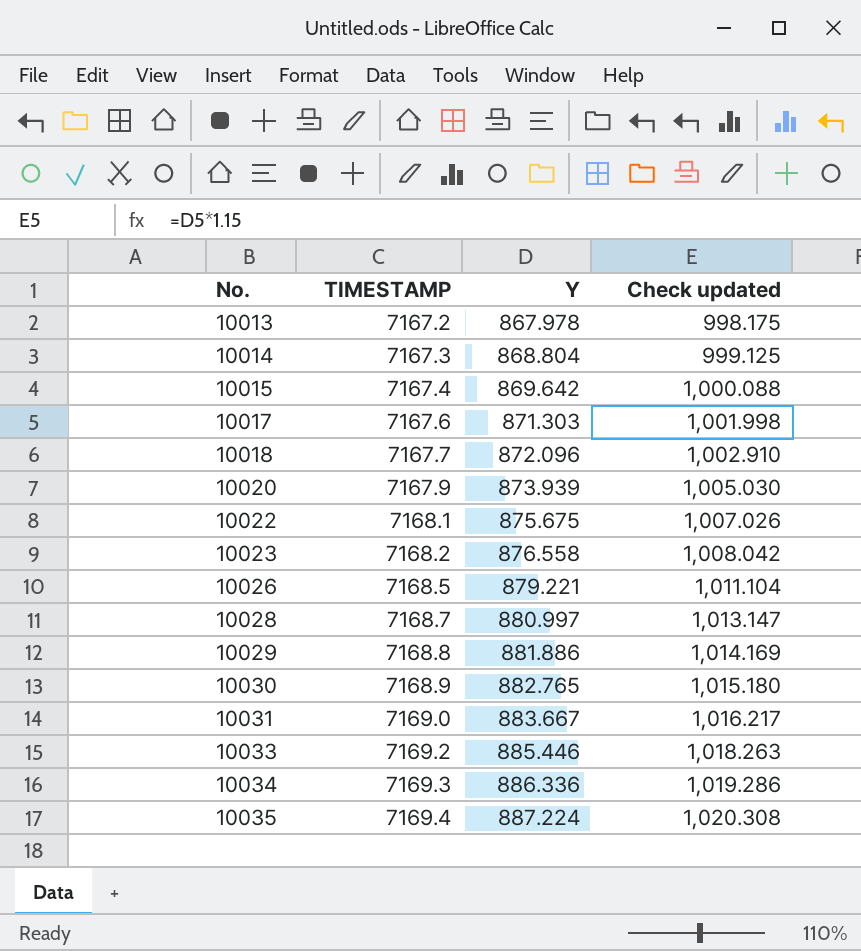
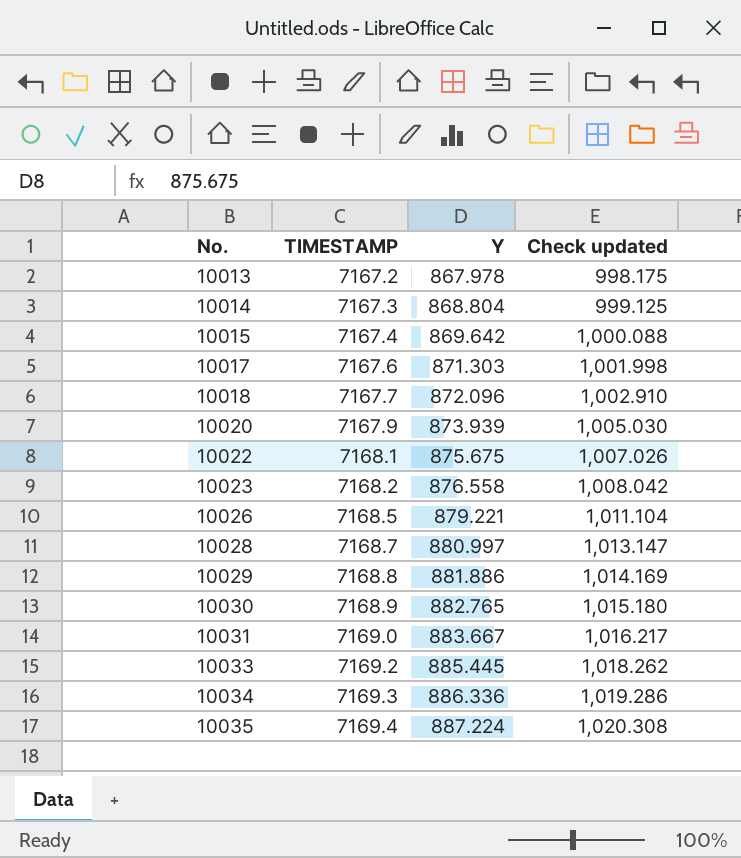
10033 | Y: 885.446 -> 885.445
10033 | Check updated: 1,018.263 -> 1,018.262

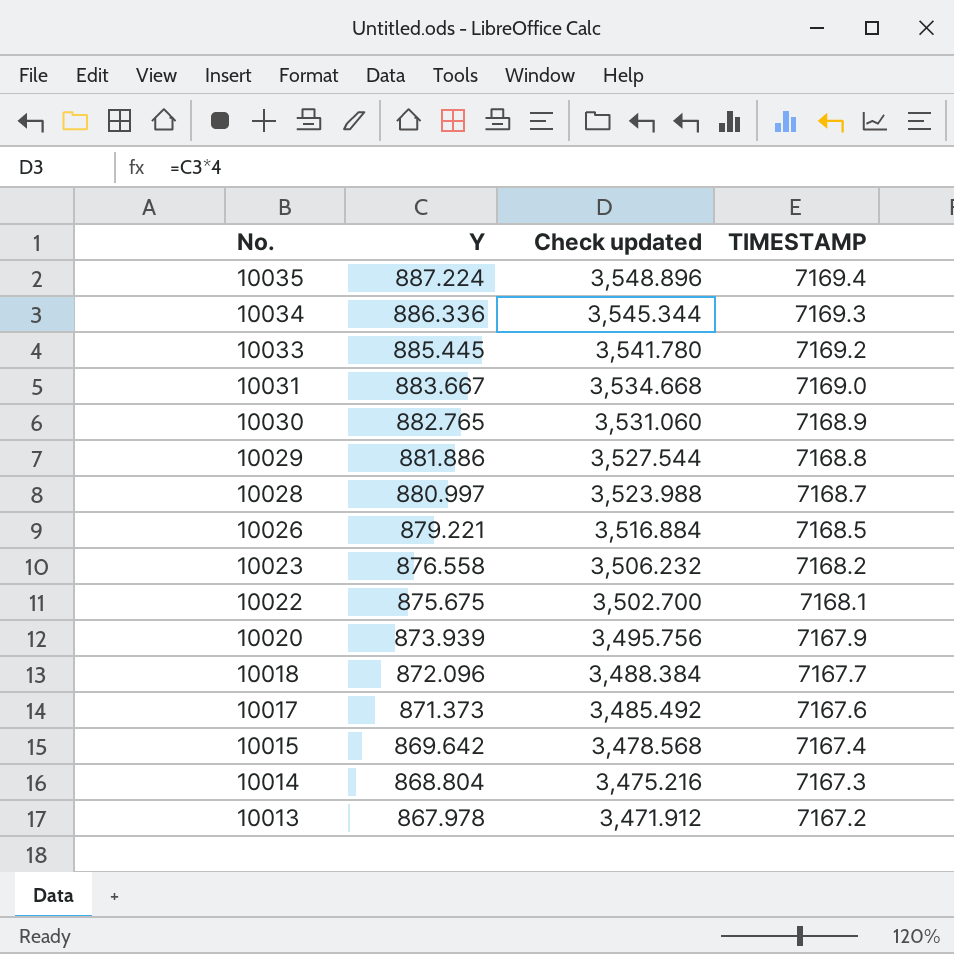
row order: No. ascending -> No. descending
column Check updated | formula: [Y] * 1.15 -> [Y] * 4
column TIMESTAMP | position: 2 -> 4
10017 | Y: 871.303 -> 871.373

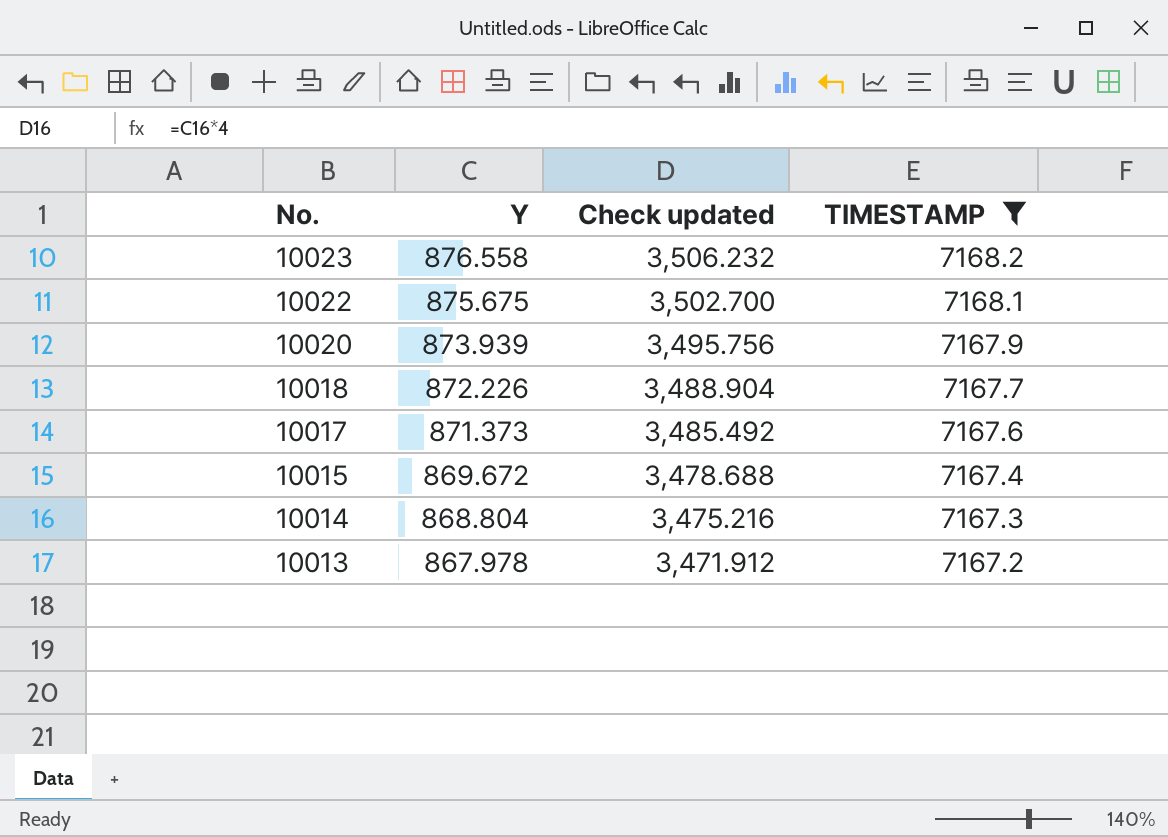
filter: none -> TIMESTAMP <= 7168.2
10018 | Y: 872.096 -> 872.226
10018 | Check updated: 3,488.384 -> 3,488.904
10015 | Y: 869.642 -> 869.672
10015 | Check updated: 3,478.568 -> 3,478.688

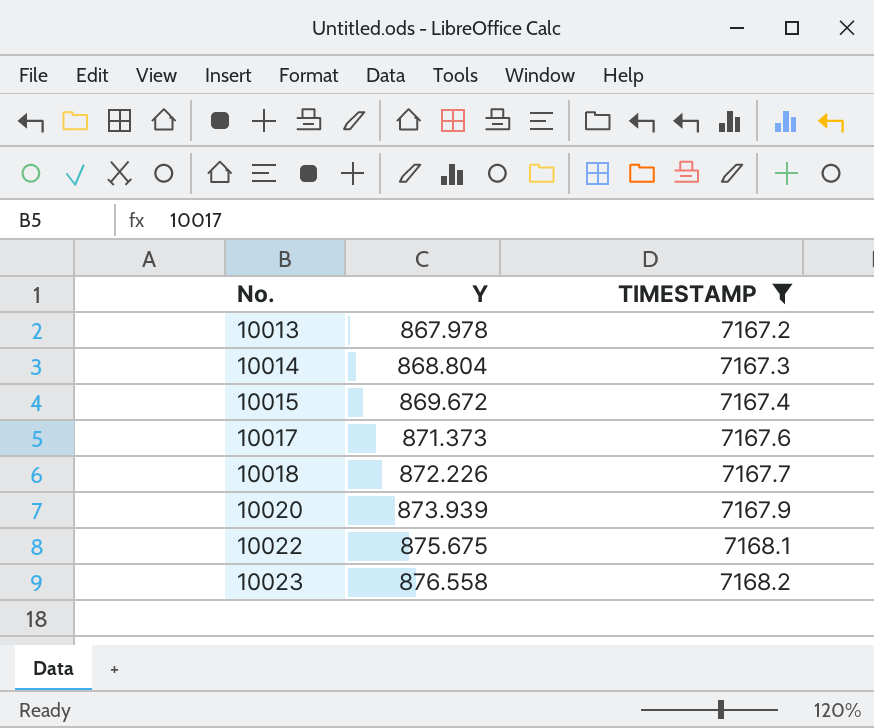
row order: No. descending -> No. ascending
column Check updated | formula: [Y] * 4 -> none

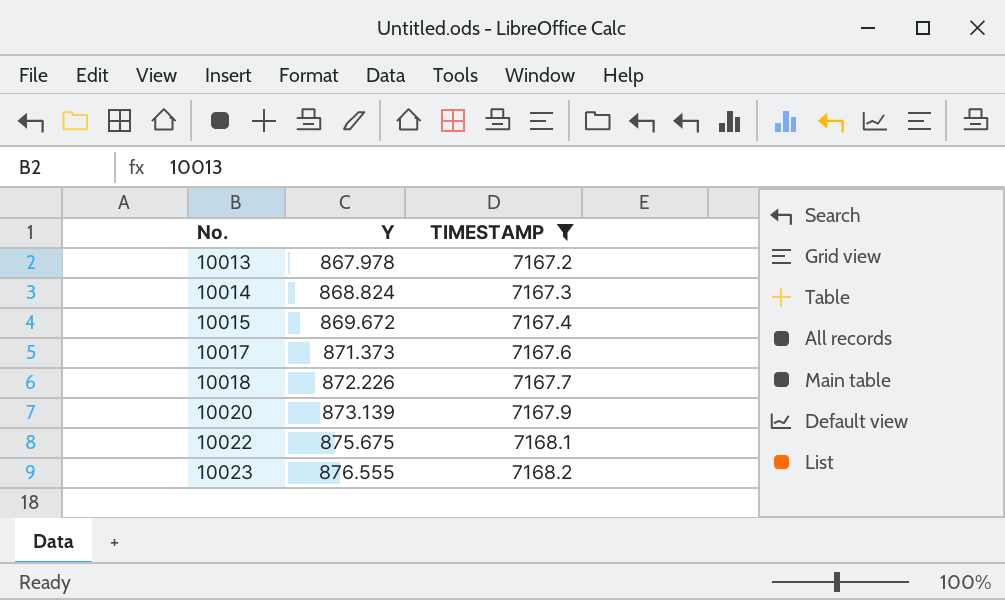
10014 | Y: 868.804 -> 868.824
10020 | Y: 873.939 -> 873.139
10023 | Y: 876.558 -> 876.555

